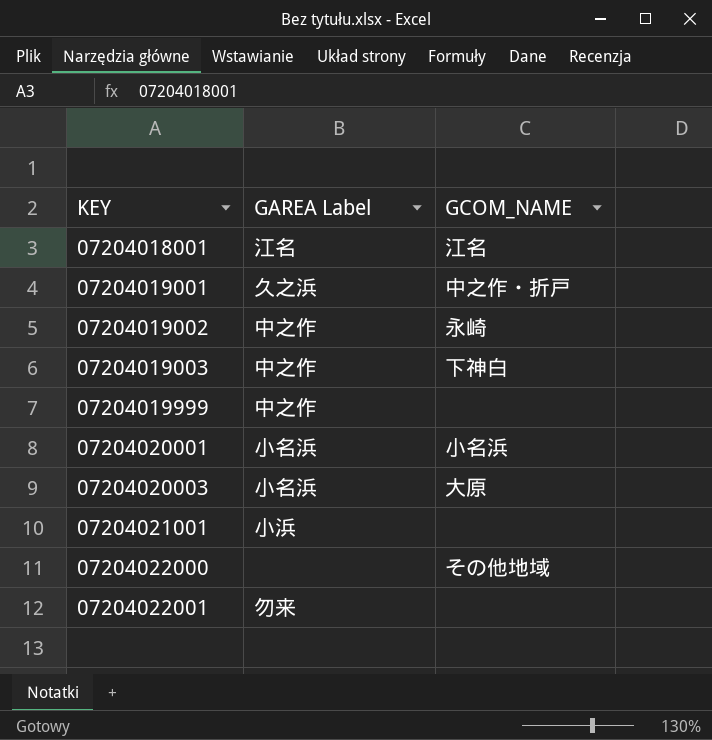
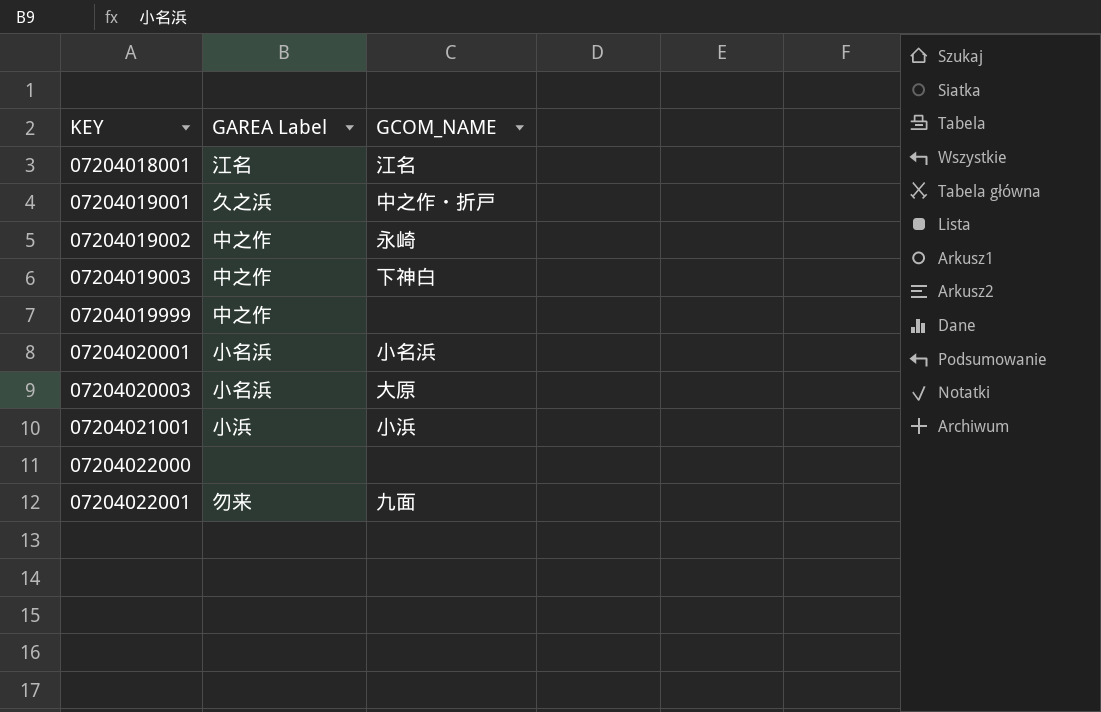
07204021001 | GCOM_NAME: none -> 小浜
07204022000 | GCOM_NAME: その他地域 -> none
07204022001 | GCOM_NAME: none -> 九面

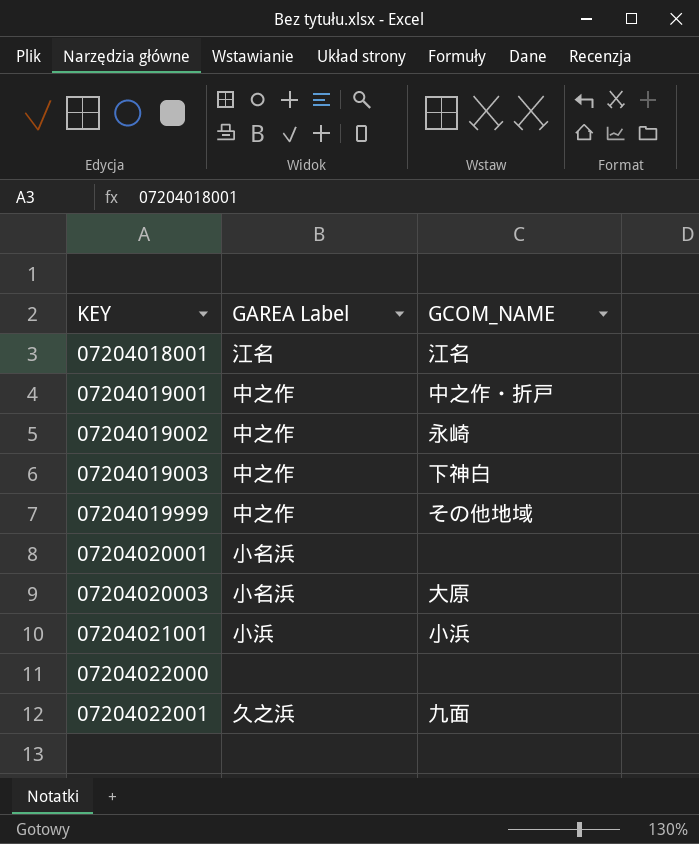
07204019001 | GAREA Label: 久之浜 -> 中之作
07204019999 | GCOM_NAME: none -> その他地域
07204020001 | GCOM_NAME: 小名浜 -> none
07204022001 | GAREA Label: 勿来 -> 久之浜

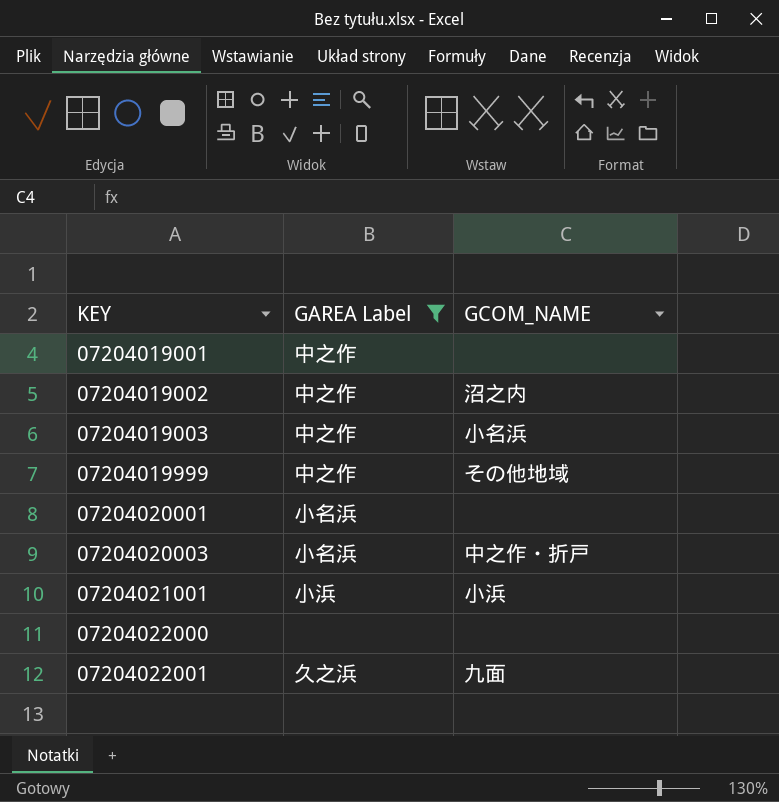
filter: none -> GAREA Label != 江名
07204019001 | GCOM_NAME: 中之作・折戸 -> none
07204019002 | GCOM_NAME: 永崎 -> 沼之内
07204019003 | GCOM_NAME: 下神白 -> 小名浜
07204020003 | GCOM_NAME: 大原 -> 中之作・折戸

